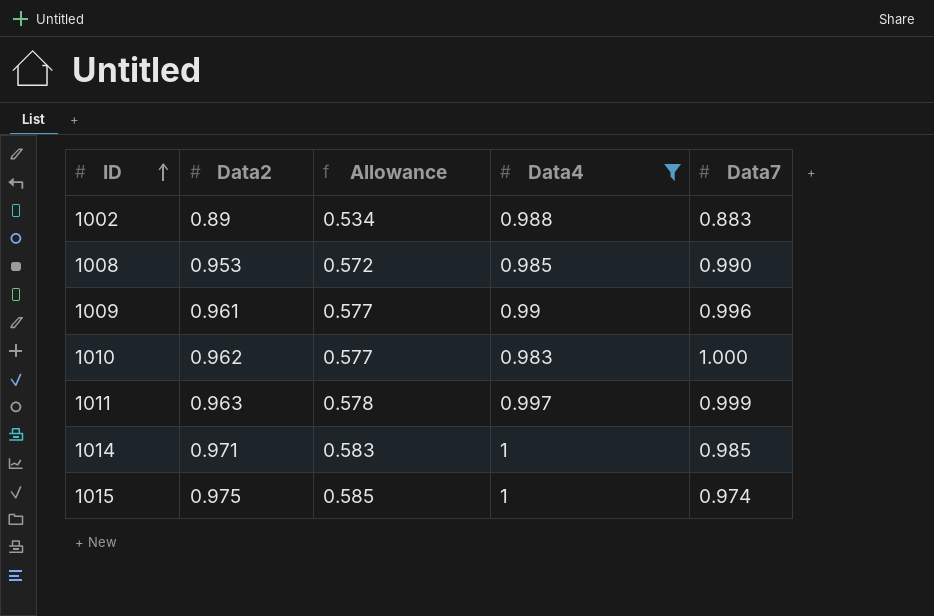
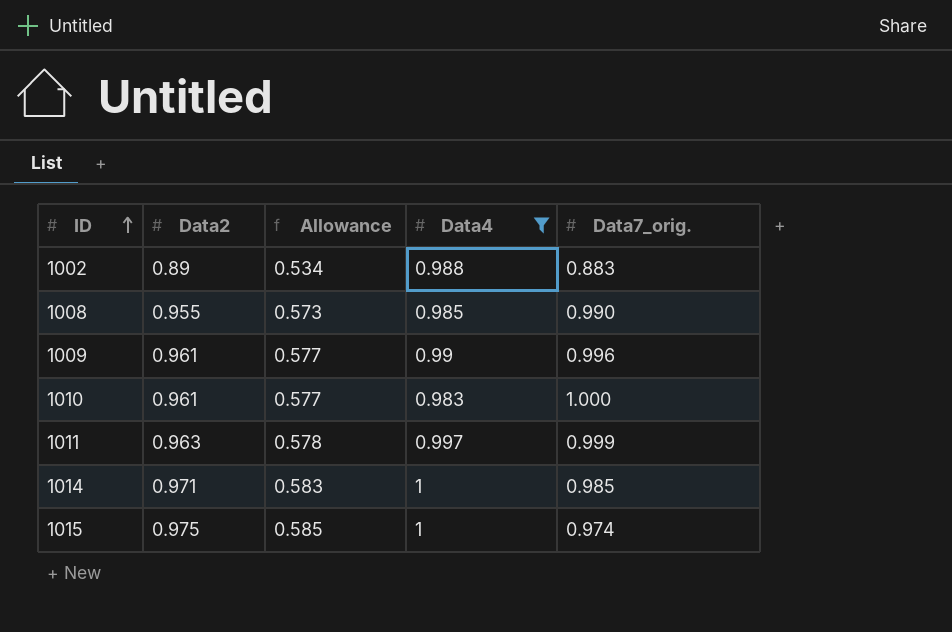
column name: Data7 -> Data7_orig.
1008 | Data2: 0.953 -> 0.955
1008 | Allowance: 0.572 -> 0.573
1010 | Data2: 0.962 -> 0.961

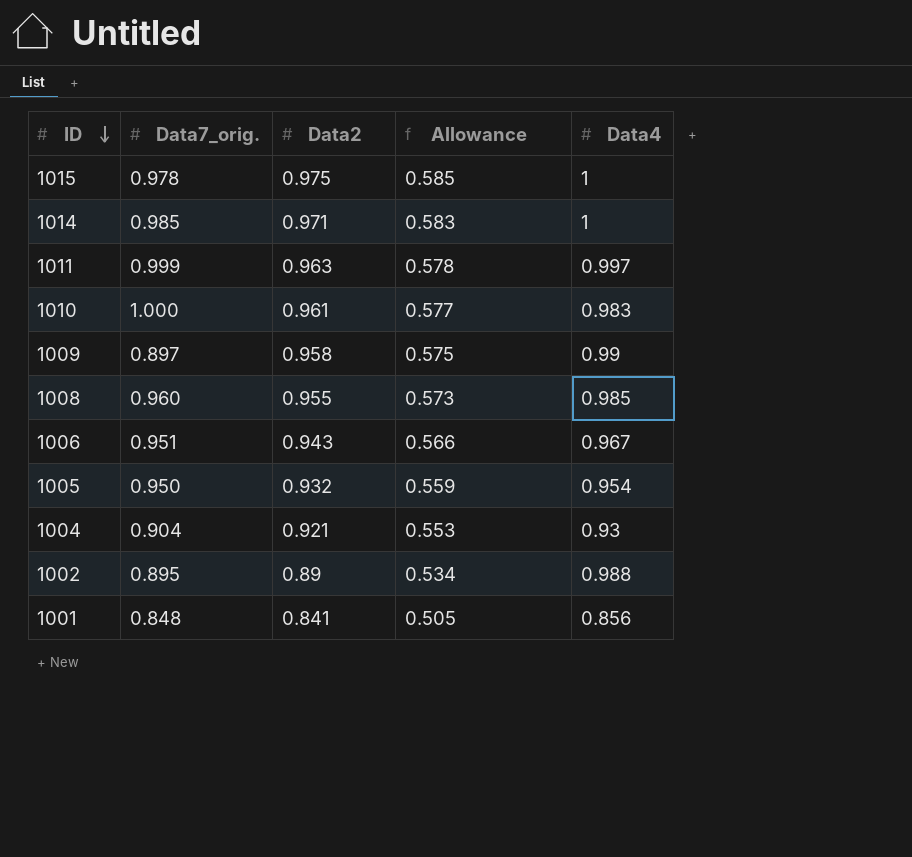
filter: Data4 >= 0.983 -> none
row order: ID ascending -> ID descending
column Data7_orig. | position: 5 -> 2
1015 | Data7_orig.: 0.974 -> 0.978
1009 | Data7_orig.: 0.996 -> 0.897
1009 | Data2: 0.961 -> 0.958
1009 | Allowance: 0.577 -> 0.575
1008 | Data7_orig.: 0.990 -> 0.960
1002 | Data7_orig.: 0.883 -> 0.895

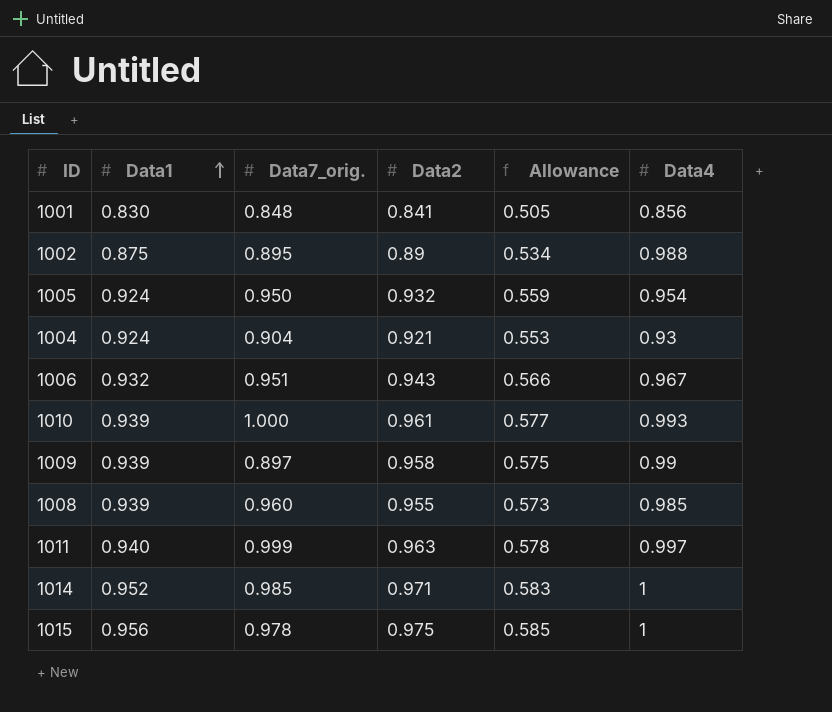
row order: ID descending -> Data1 ascending
column Data1 | position: none -> 2
1010 | Data4: 0.983 -> 0.993

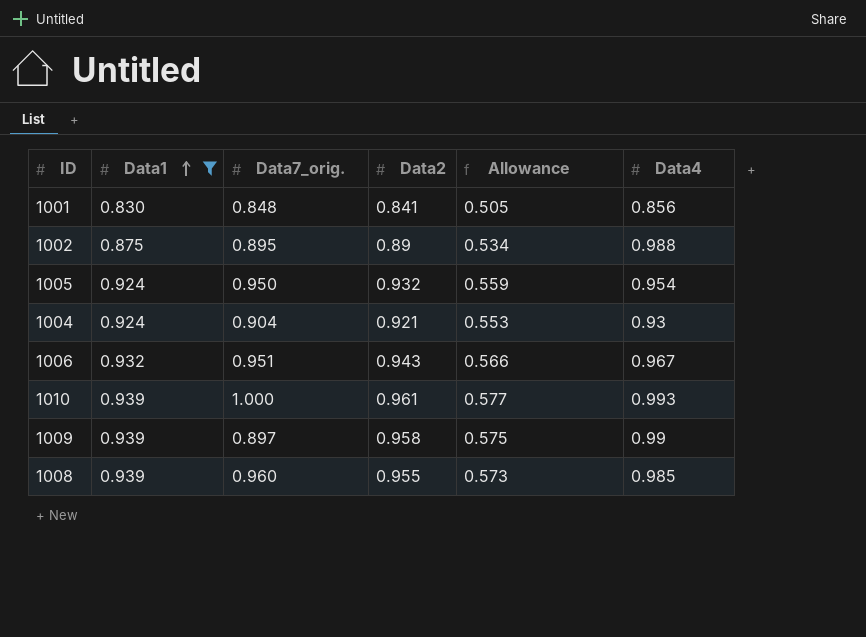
filter: none -> Data1 <= 0.939

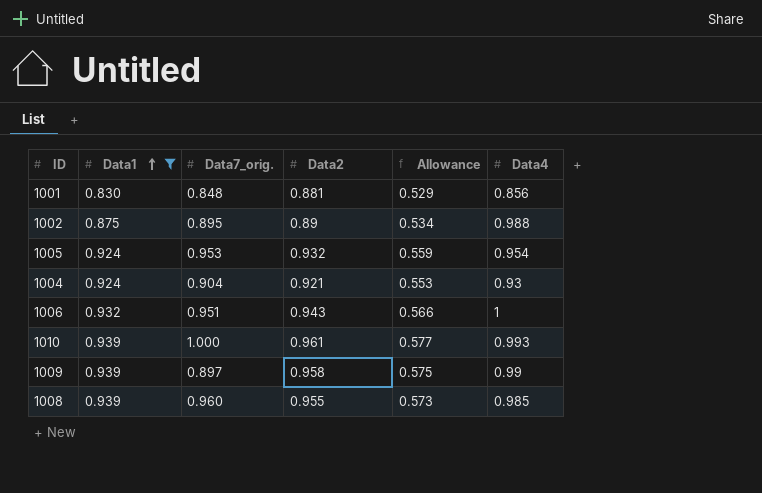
1001 | Data2: 0.841 -> 0.881
1001 | Allowance: 0.505 -> 0.529
1005 | Data7_orig.: 0.950 -> 0.953
1006 | Data4: 0.967 -> 1

